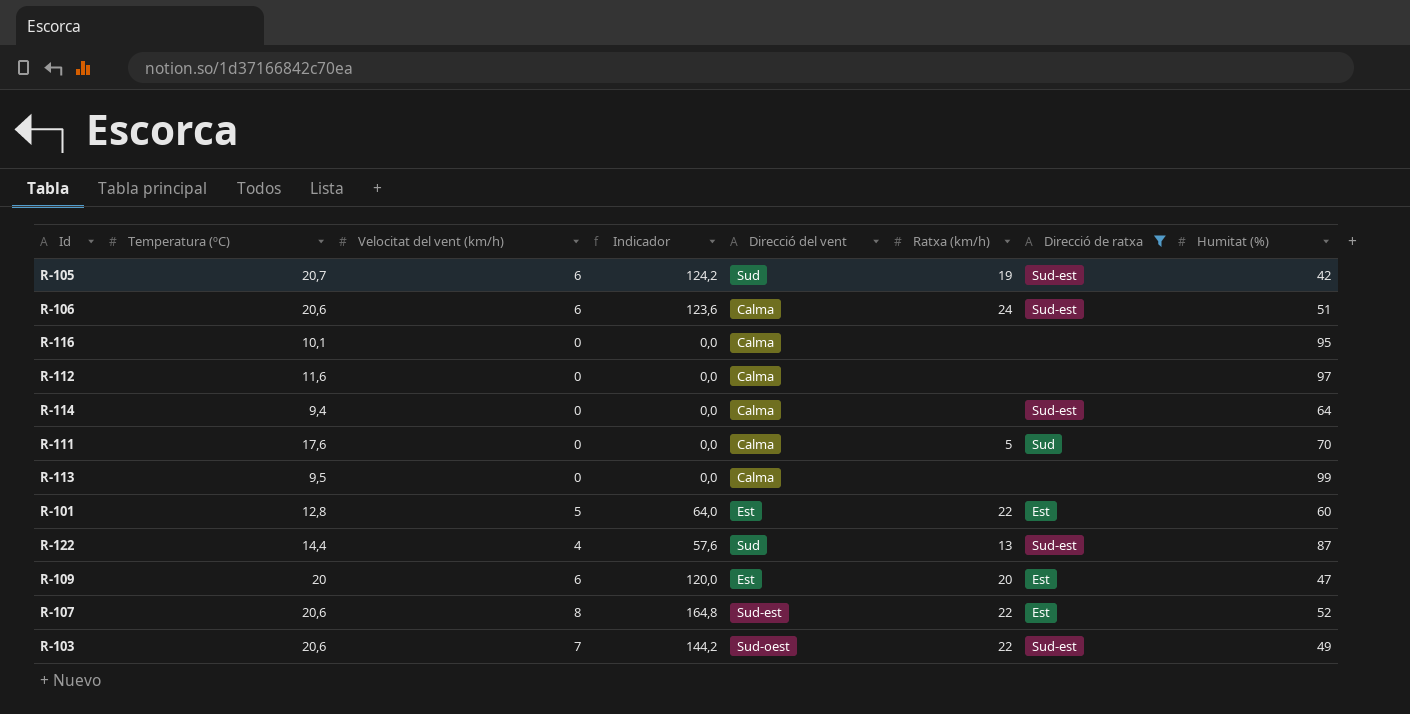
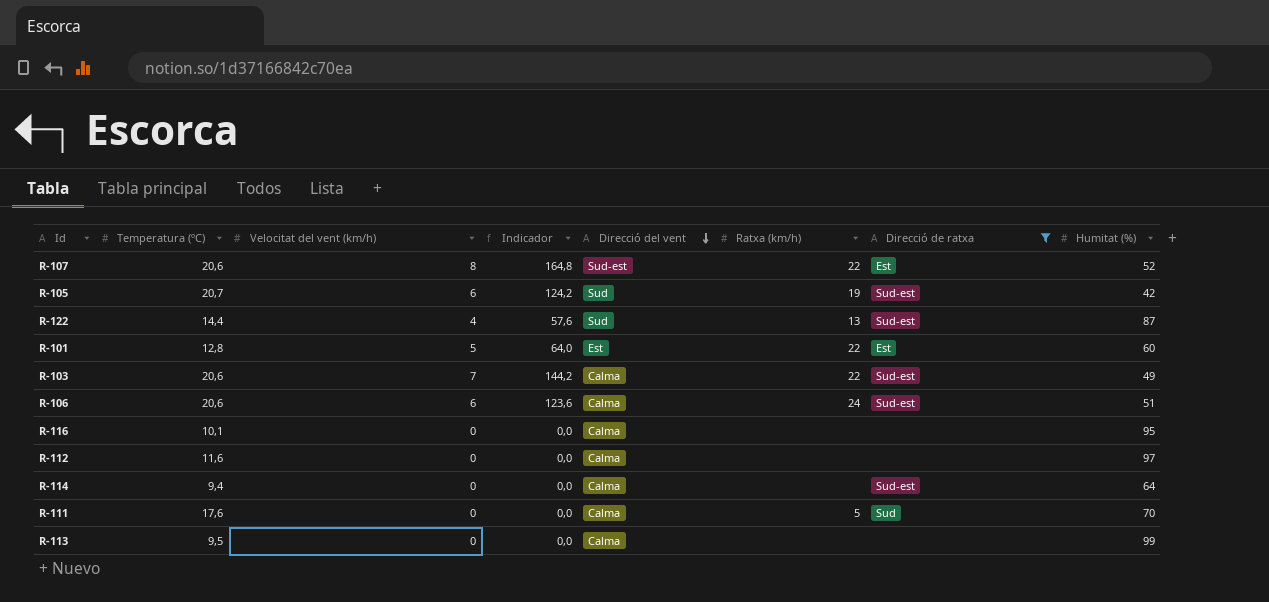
row order: none -> Direcció del vent descending
row R-109: 20 | 6 | 120,0 | Est | 20 | Est | 47 -> none
R-103 | Direcció del vent: Sud-oest -> Calma

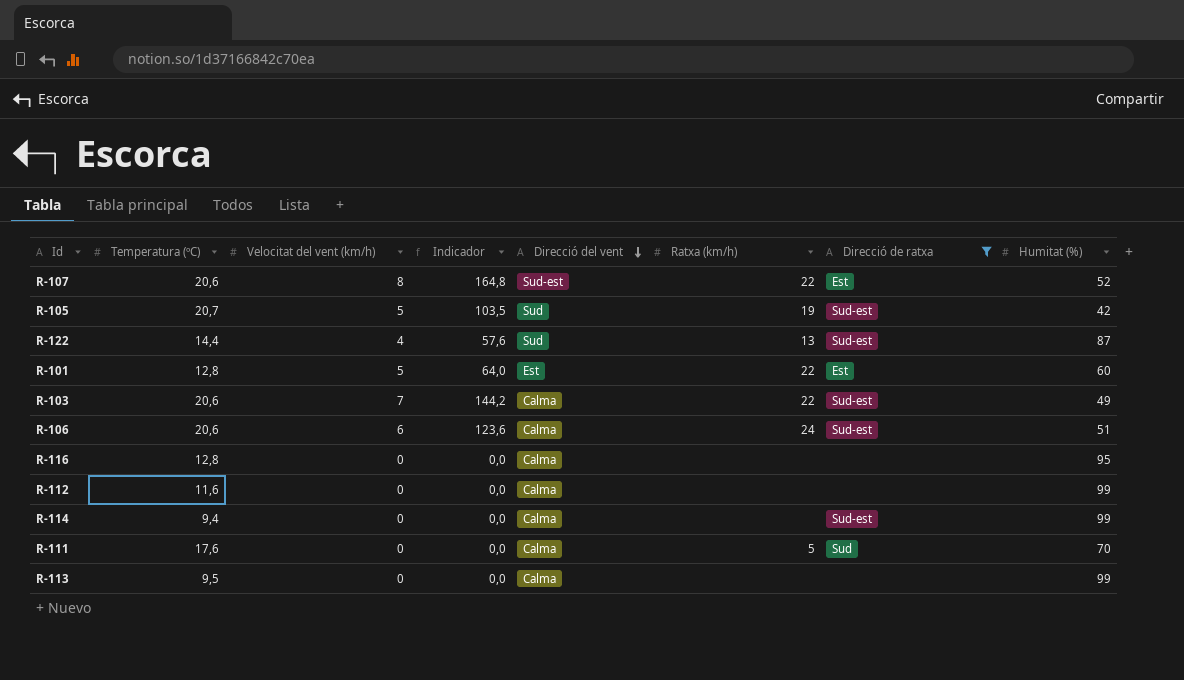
R-105 | Velocitat del vent (km/h): 6 -> 5
R-105 | Indicador: 124,2 -> 103,5
R-116 | Temperatura (ºC): 10,1 -> 12,8
R-112 | Humitat (%): 97 -> 99
R-114 | Humitat (%): 64 -> 99

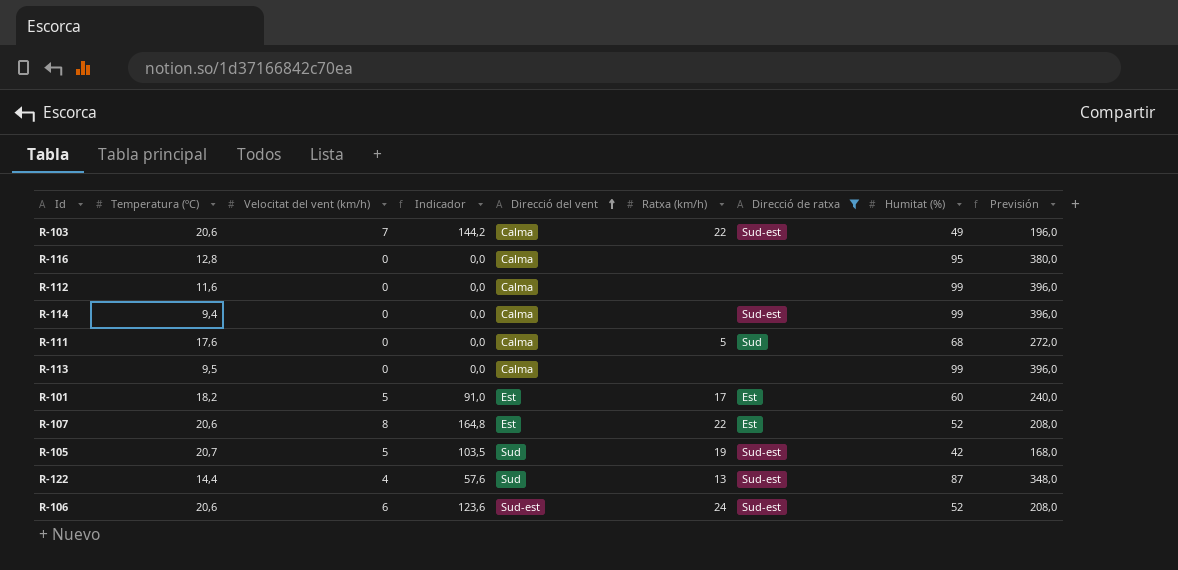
row order: Direcció del vent descending -> Direcció del vent ascending
column Previsión | formula: none -> [Humitat (%)] * 4
R-111 | Humitat (%): 70 -> 68
R-101 | Temperatura (ºC): 12,8 -> 18,2
R-101 | Indicador: 64,0 -> 91,0
R-101 | Ratxa (km/h): 22 -> 17
R-107 | Direcció del vent: Sud-est -> Est
R-106 | Direcció del vent: Calma -> Sud-est
R-106 | Humitat (%): 51 -> 52

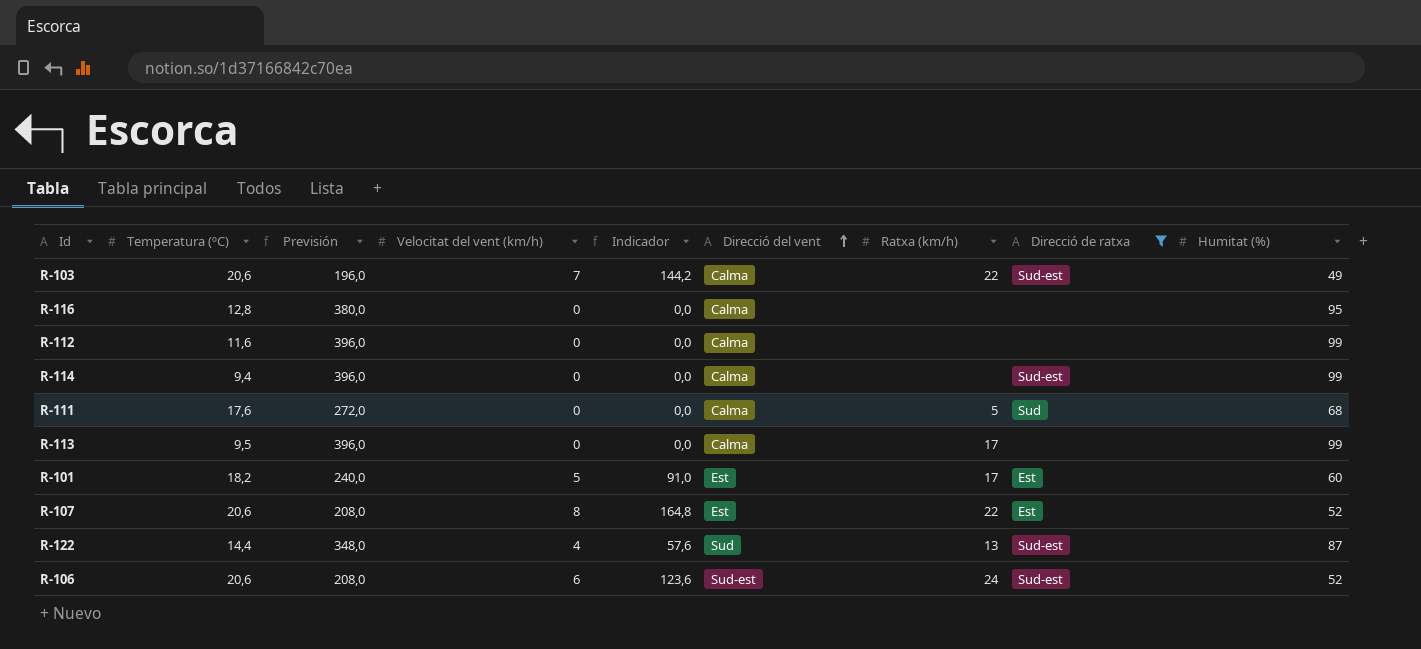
column Previsión | position: 9 -> 3
row R-105: 20,7 | 5 | 103,5 | Sud | 19 | Sud-est | 42 | 168,0 -> none
R-113 | Ratxa (km/h): none -> 17

